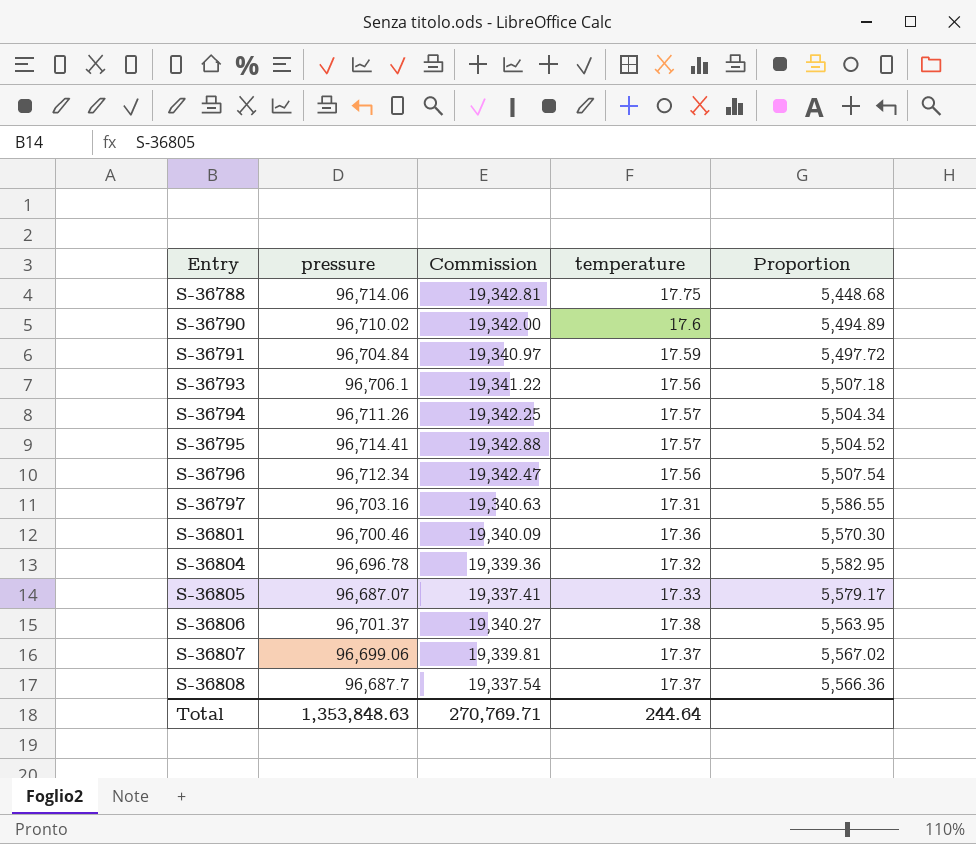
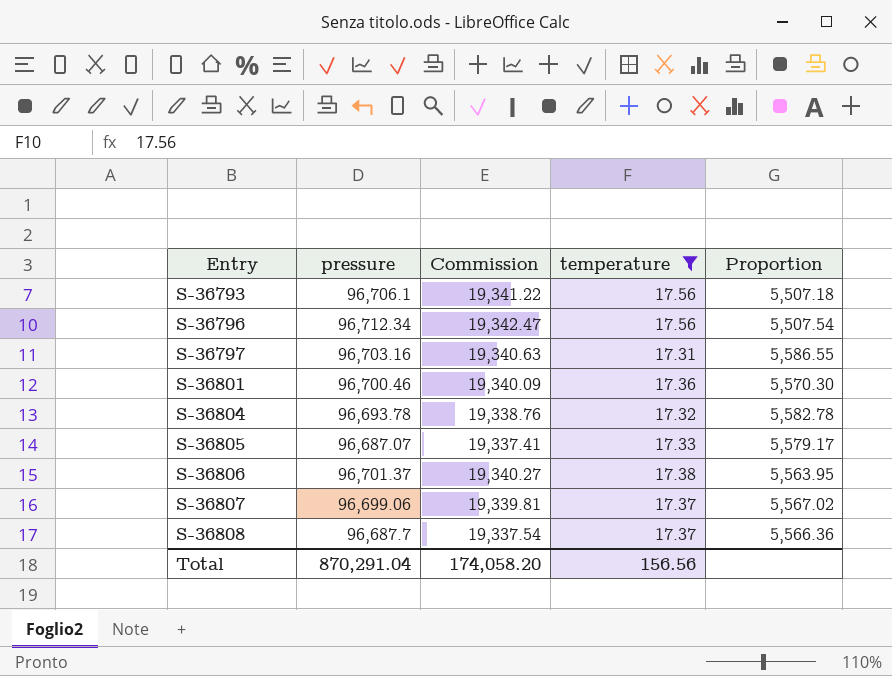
filter: none -> temperature <= 17.56
S-36804 | pressure: 96,696.78 -> 96,693.78
S-36804 | Commission: 19,339.36 -> 19,338.76
S-36804 | Proportion: 5,582.95 -> 5,582.78
Total | pressure: 1,353,848.63 -> 870,291.04
Total | Commission: 270,769.71 -> 174,058.20
Total | temperature: 244.64 -> 156.56

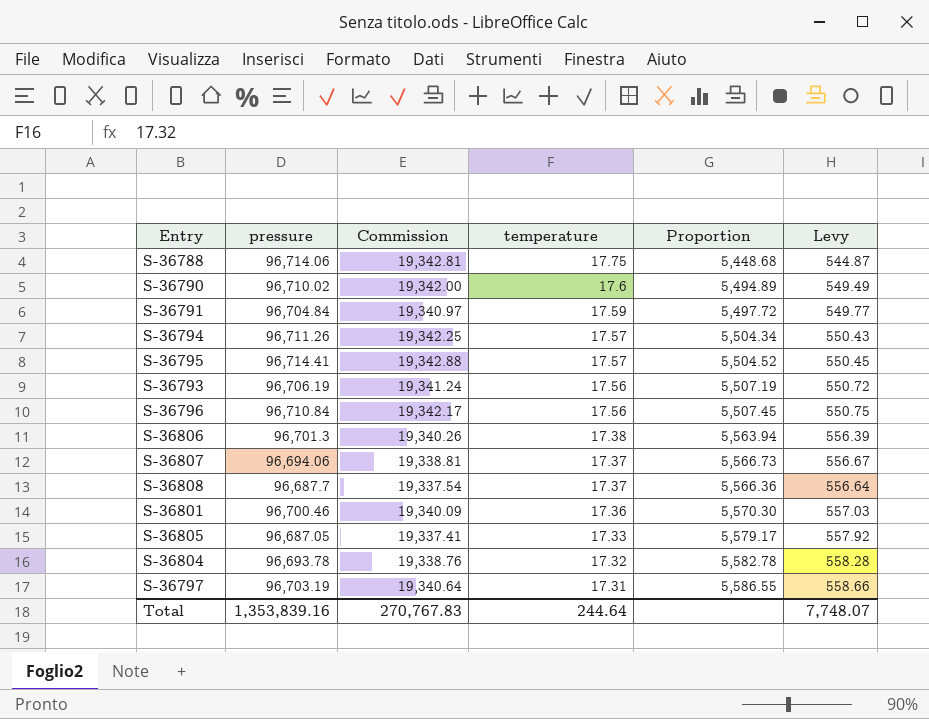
filter: temperature <= 17.56 -> none
row order: Entry ascending -> temperature descending
column Levy | formula: none -> [Proportion] * 0.1
S-36793 | pressure: 96,706.1 -> 96,706.19
S-36793 | Commission: 19,341.22 -> 19,341.24
S-36793 | Proportion: 5,507.18 -> 5,507.19
S-36796 | pressure: 96,712.34 -> 96,710.84
S-36796 | Commission: 19,342.47 -> 19,342.17
S-36796 | Proportion: 5,507.54 -> 5,507.45
S-36806 | pressure: 96,701.37 -> 96,701.3
S-36806 | Commission: 19,340.27 -> 19,340.26
S-36806 | Proportion: 5,563.95 -> 5,563.94
S-36807 | pressure: 96,699.06 -> 96,694.06
S-36807 | Commission: 19,339.81 -> 19,338.81
S-36807 | Proportion: 5,567.02 -> 5,566.73
S-36805 | pressure: 96,687.07 -> 96,687.05
S-36797 | pressure: 96,703.16 -> 96,703.19
S-36797 | Commission: 19,340.63 -> 19,340.64
Total | pressure: 870,291.04 -> 1,353,839.16
Total | Commission: 174,058.20 -> 270,767.83
Total | temperature: 156.56 -> 244.64

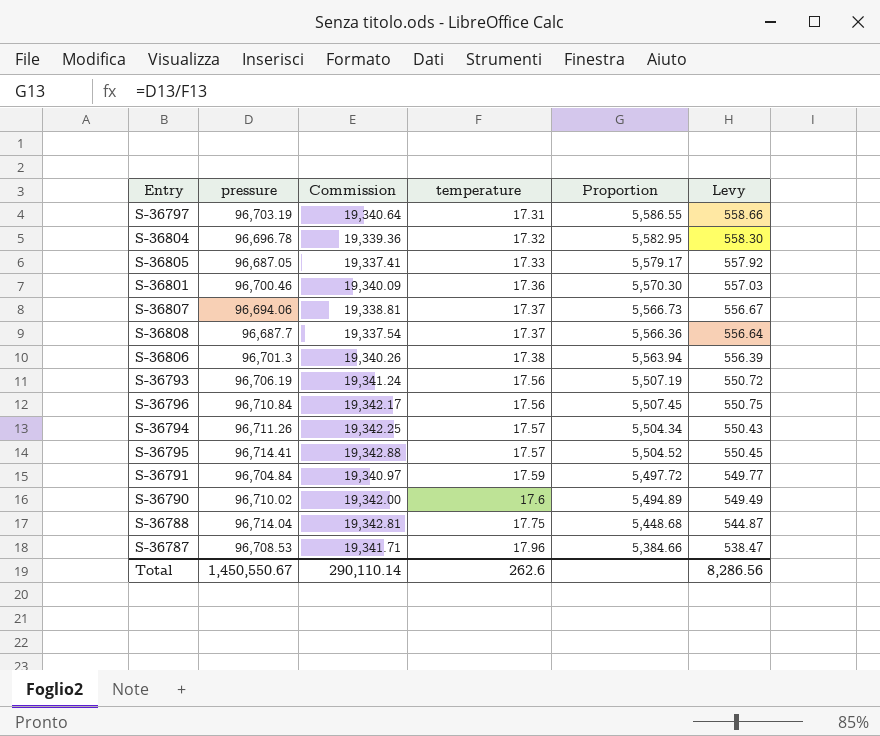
row order: temperature descending -> temperature ascending
S-36804 | pressure: 96,693.78 -> 96,696.78
S-36804 | Commission: 19,338.76 -> 19,339.36
S-36804 | Proportion: 5,582.78 -> 5,582.95
S-36804 | Levy: 558.28 -> 558.30
S-36788 | pressure: 96,714.06 -> 96,714.04
row S-36787: none -> 96,708.53 | 19,341.71 | 17.96 | 5,384.66 | 538.47
Total | pressure: 1,353,839.16 -> 1,450,550.67
Total | Commission: 270,767.83 -> 290,110.14
Total | temperature: 244.64 -> 262.6
Total | Levy: 7,748.07 -> 8,286.56

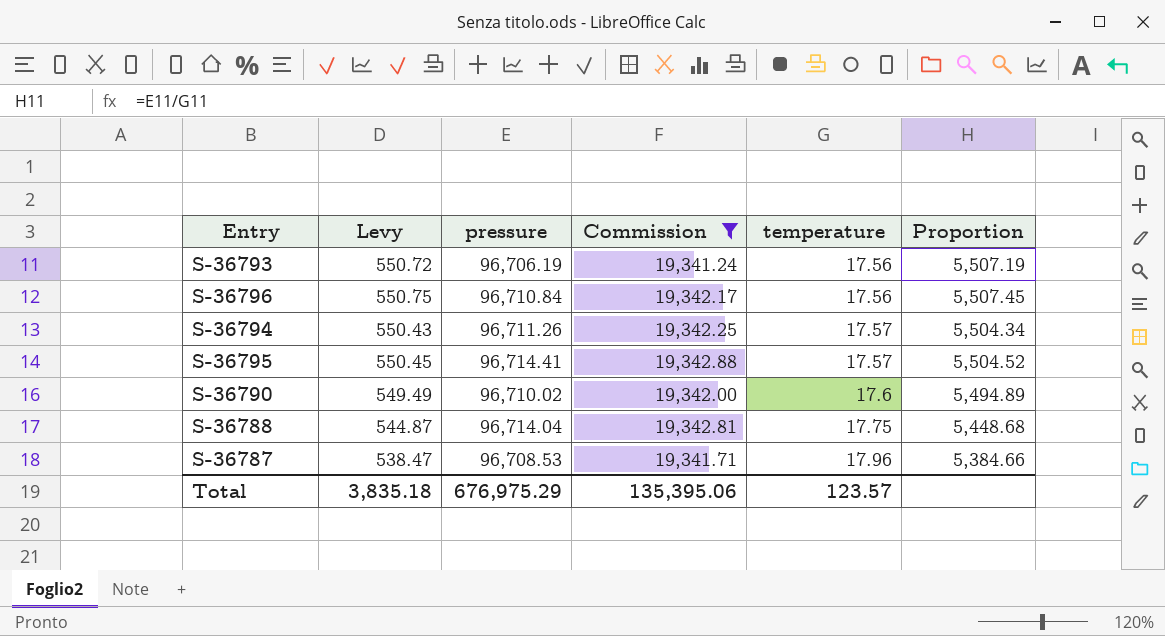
filter: none -> Commission >= 19,341.24
column Levy | position: 6 -> 2
Total | Levy: 8,286.56 -> 3,835.18
Total | pressure: 1,450,550.67 -> 676,975.29
Total | Commission: 290,110.14 -> 135,395.06
Total | temperature: 262.6 -> 123.57

